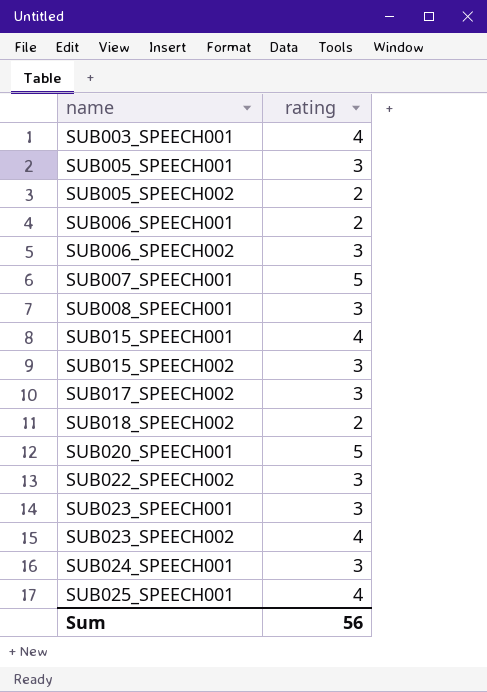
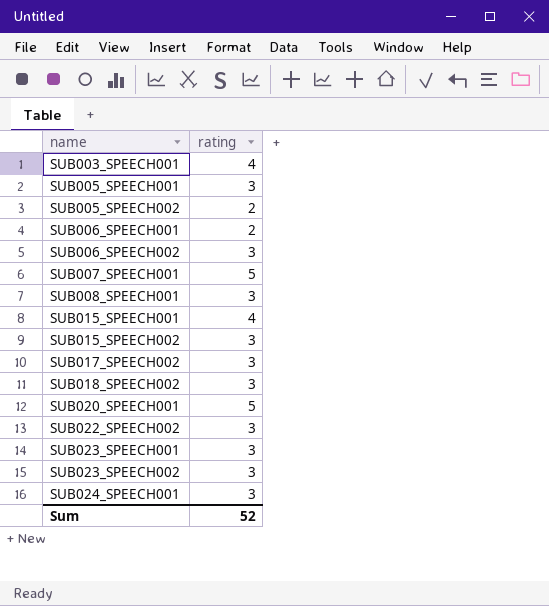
row SUB025_SPEECH001: 4 -> none
SUB018_SPEECH002 | rating: 2 -> 3
SUB023_SPEECH002 | rating: 4 -> 3
Sum | rating: 56 -> 52

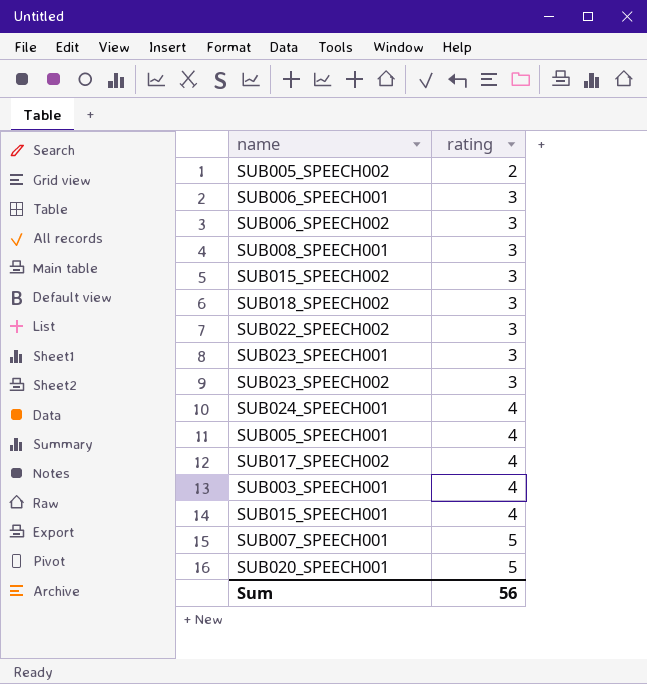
row order: name ascending -> rating ascending
SUB006_SPEECH001 | rating: 2 -> 3
SUB024_SPEECH001 | rating: 3 -> 4
SUB005_SPEECH001 | rating: 3 -> 4
SUB017_SPEECH002 | rating: 3 -> 4
Sum | rating: 52 -> 56

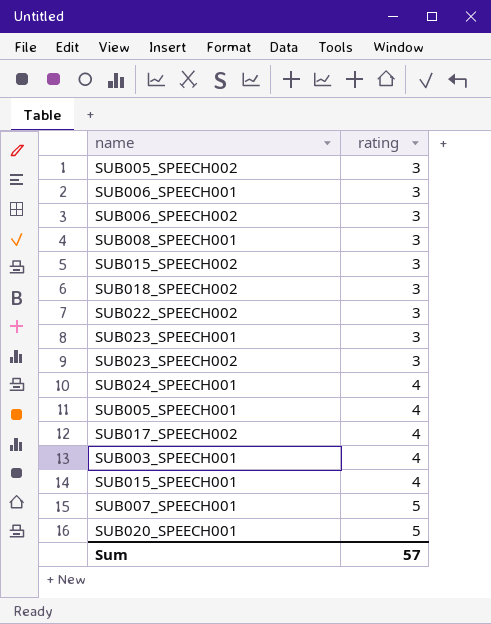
SUB005_SPEECH002 | rating: 2 -> 3
Sum | rating: 56 -> 57

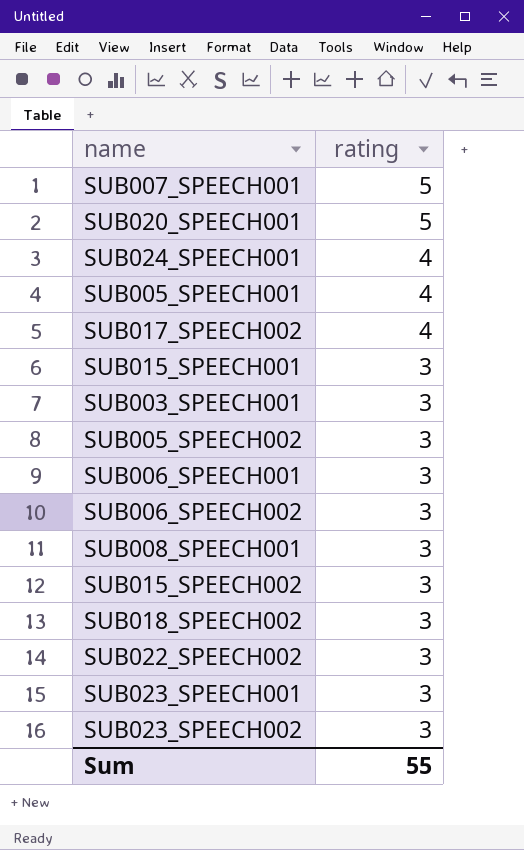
row order: rating ascending -> rating descending
SUB015_SPEECH001 | rating: 4 -> 3
SUB003_SPEECH001 | rating: 4 -> 3
Sum | rating: 57 -> 55

